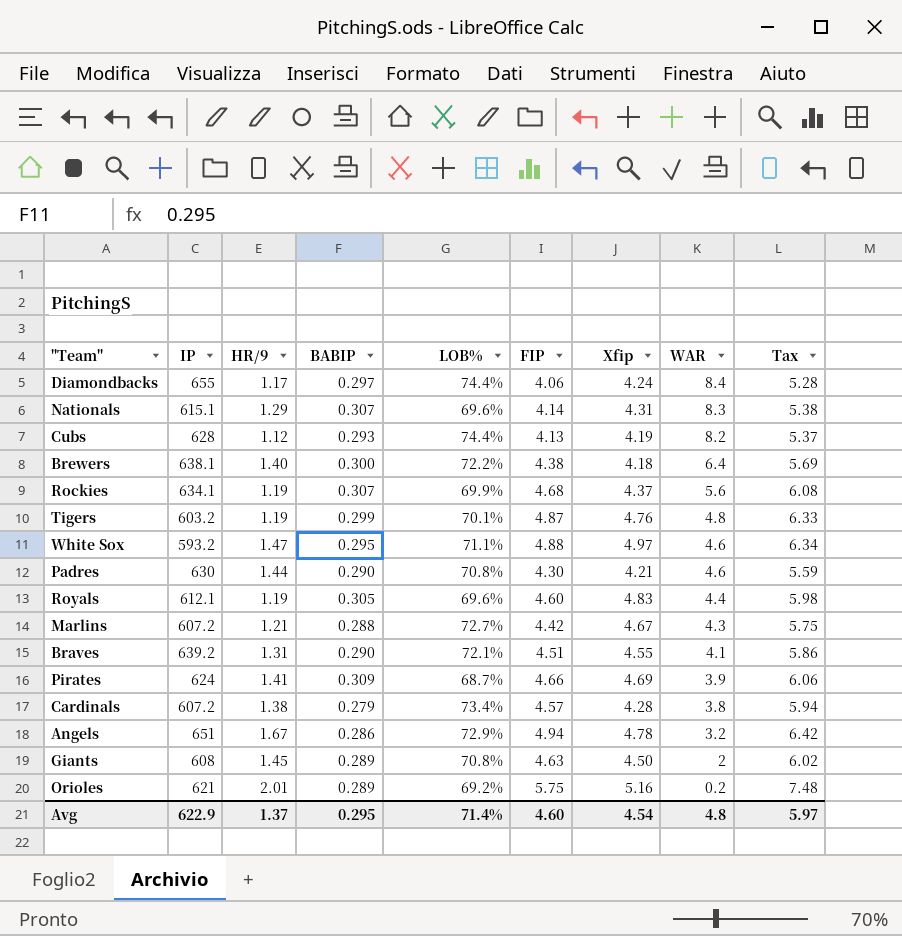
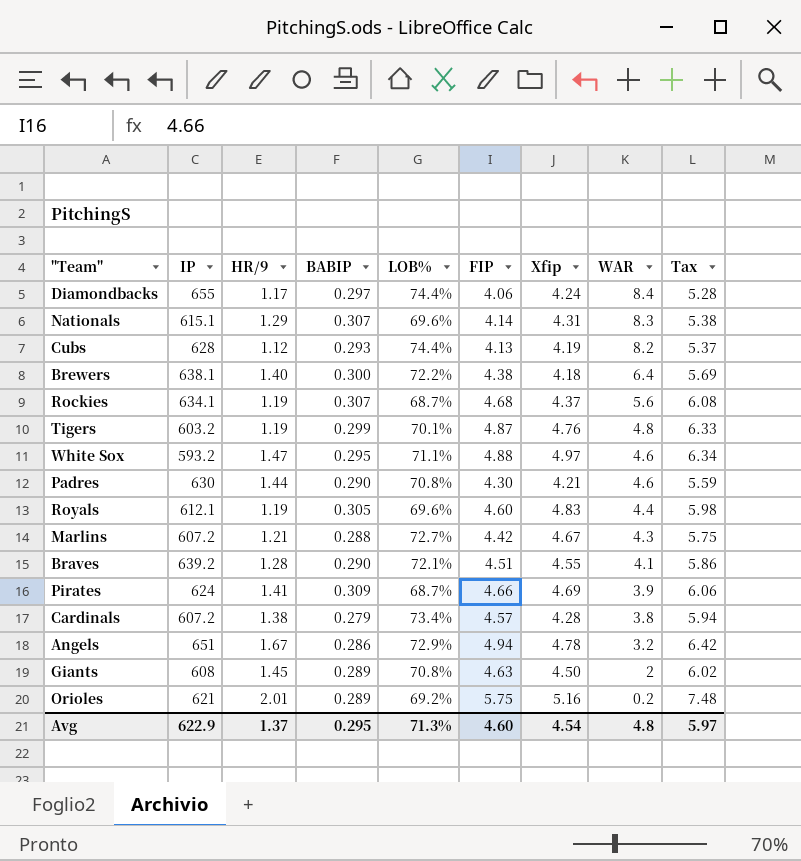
Rockies | LOB%: 69.9% -> 68.7%
Braves | HR/9: 1.31 -> 1.28
Avg | LOB%: 71.4% -> 71.3%

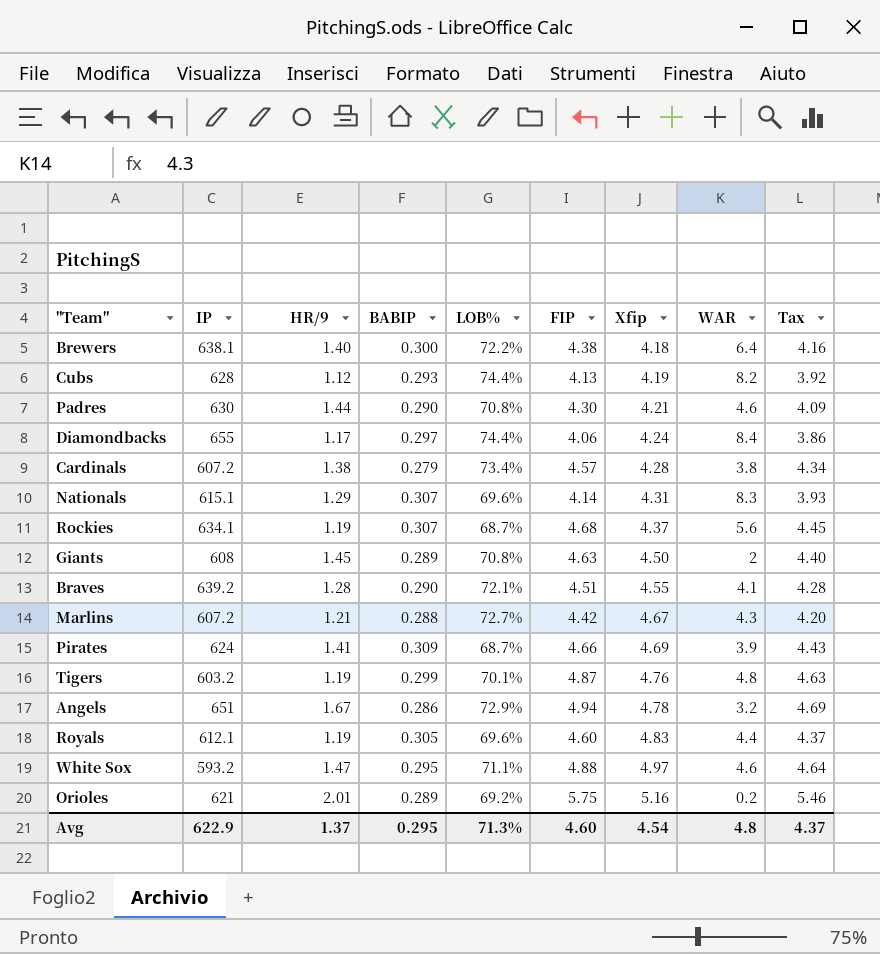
row order: WAR descending -> Xfip ascending
column Tax | formula: [FIP] * 1.3 -> [FIP] * 0.95
Avg | Tax: 5.97 -> 4.37

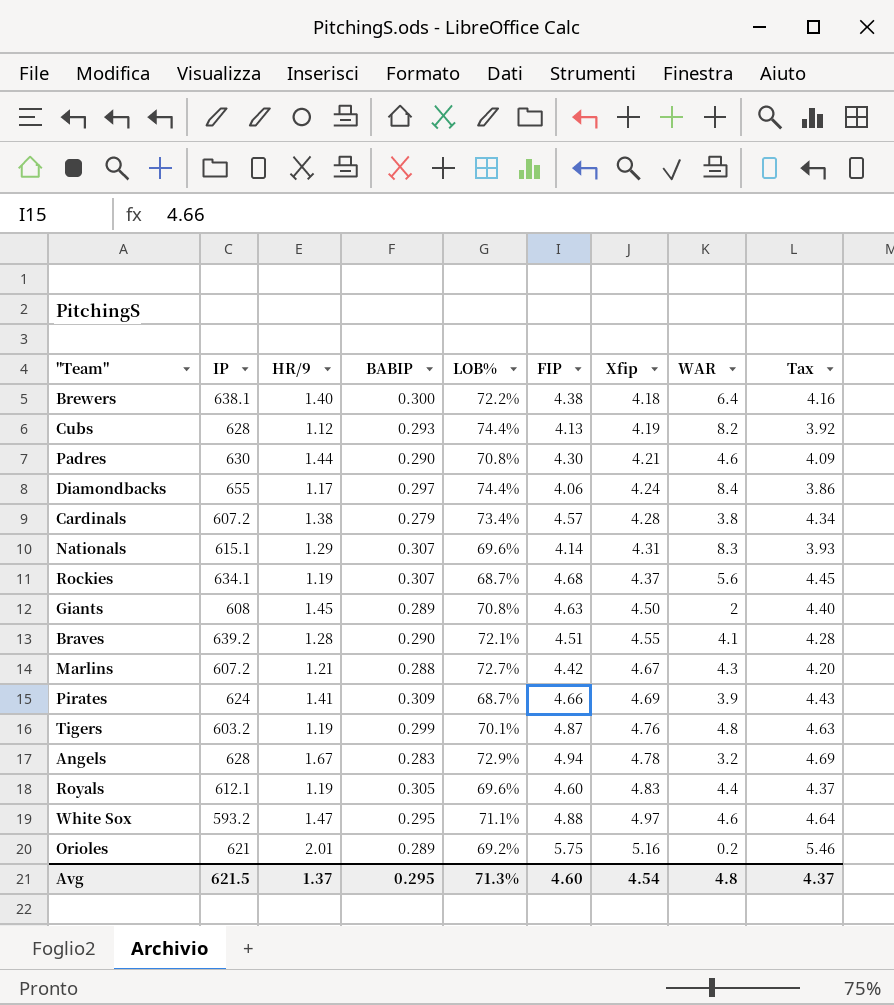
Angels | IP: 651 -> 628
Angels | BABIP: 0.286 -> 0.283
Avg | IP: 622.9 -> 621.5

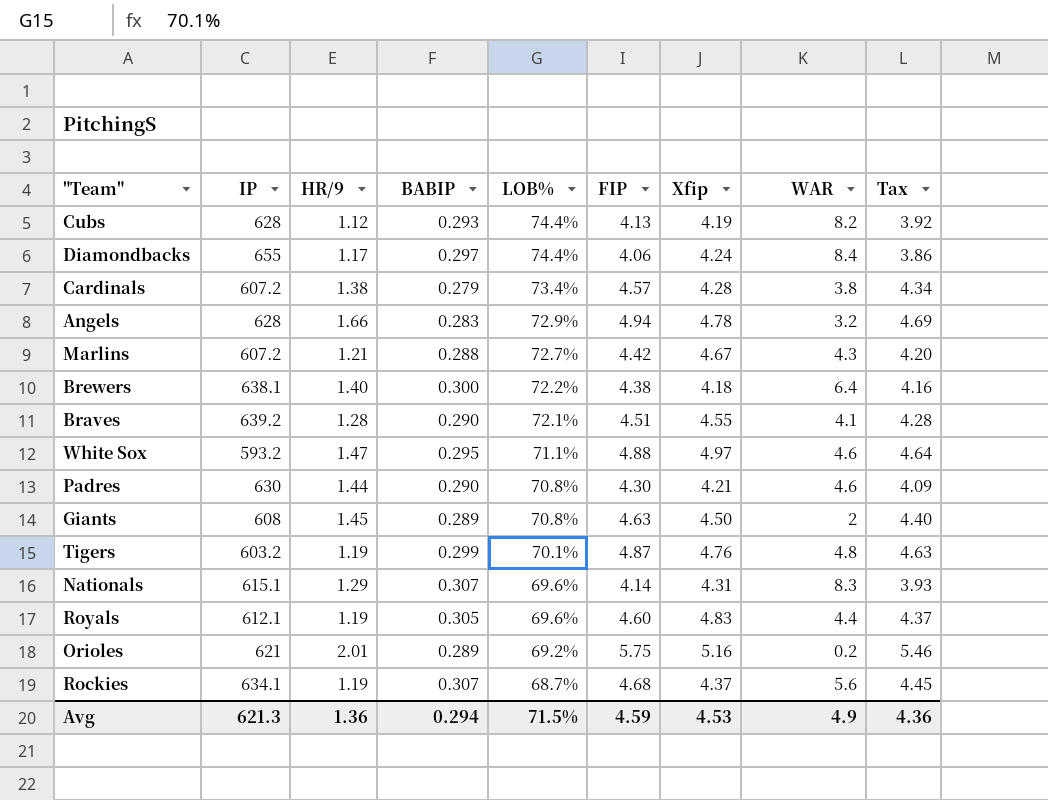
row order: Xfip ascending -> LOB% descending
row Pirates: 624 | 1.41 | 0.309 | 68.7% | 4.66 | 4.69 | 3.9 | 4.43 -> none
Angels | HR/9: 1.67 -> 1.66
Avg | IP: 621.5 -> 621.3
Avg | HR/9: 1.37 -> 1.36
Avg | BABIP: 0.295 -> 0.294
Avg | LOB%: 71.3% -> 71.5%
Avg | FIP: 4.60 -> 4.59
Avg | Xfip: 4.54 -> 4.53
Avg | WAR: 4.8 -> 4.9
Avg | Tax: 4.37 -> 4.36

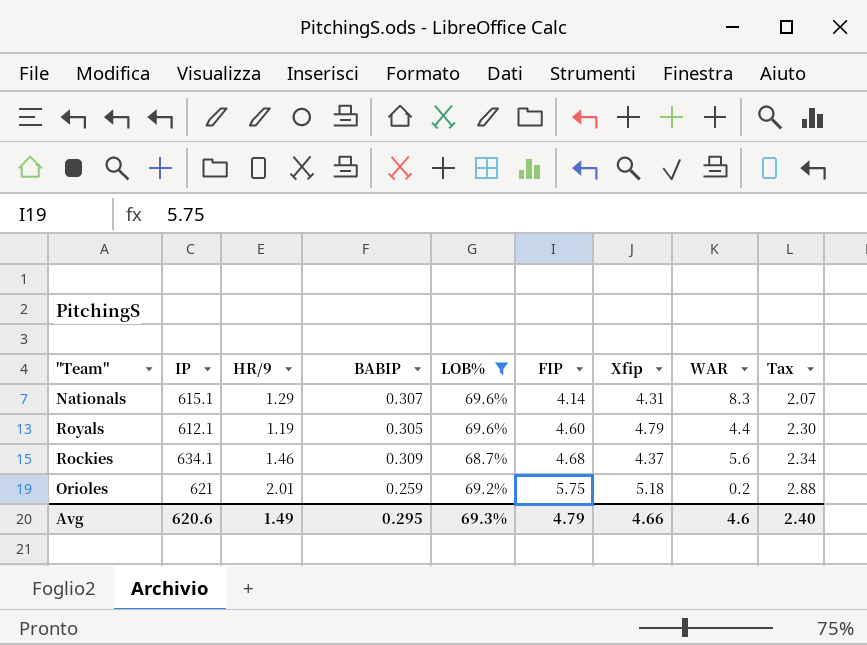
filter: none -> LOB% <= 69.6%
row order: LOB% descending -> FIP ascending
column Tax | formula: [FIP] * 0.95 -> [FIP] * 0.5
Royals | Xfip: 4.83 -> 4.79
Rockies | HR/9: 1.19 -> 1.46
Rockies | BABIP: 0.307 -> 0.309
Orioles | BABIP: 0.289 -> 0.259
Orioles | Xfip: 5.16 -> 5.18
Avg | IP: 621.3 -> 620.6
Avg | HR/9: 1.36 -> 1.49
Avg | BABIP: 0.294 -> 0.295
Avg | LOB%: 71.5% -> 69.3%
Avg | FIP: 4.59 -> 4.79
Avg | Xfip: 4.53 -> 4.66
Avg | WAR: 4.9 -> 4.6
Avg | Tax: 4.36 -> 2.40

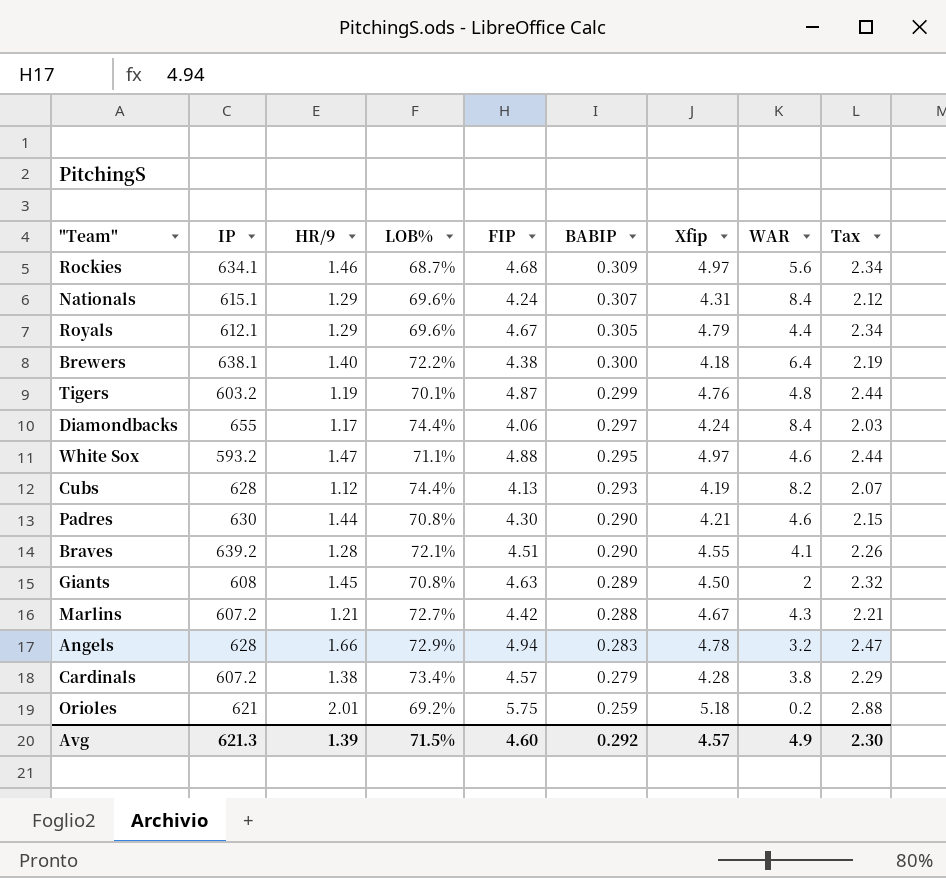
filter: LOB% <= 69.6% -> none
row order: FIP ascending -> BABIP descending
column BABIP | position: 4 -> 6
Rockies | Xfip: 4.37 -> 4.97
Nationals | FIP: 4.14 -> 4.24
Nationals | WAR: 8.3 -> 8.4
Nationals | Tax: 2.07 -> 2.12
Royals | HR/9: 1.19 -> 1.29
Royals | FIP: 4.60 -> 4.67
Royals | Tax: 2.30 -> 2.34
Avg | IP: 620.6 -> 621.3
Avg | HR/9: 1.49 -> 1.39
Avg | LOB%: 69.3% -> 71.5%
Avg | FIP: 4.79 -> 4.60
Avg | BABIP: 0.295 -> 0.292
Avg | Xfip: 4.66 -> 4.57
Avg | WAR: 4.6 -> 4.9
Avg | Tax: 2.40 -> 2.30

